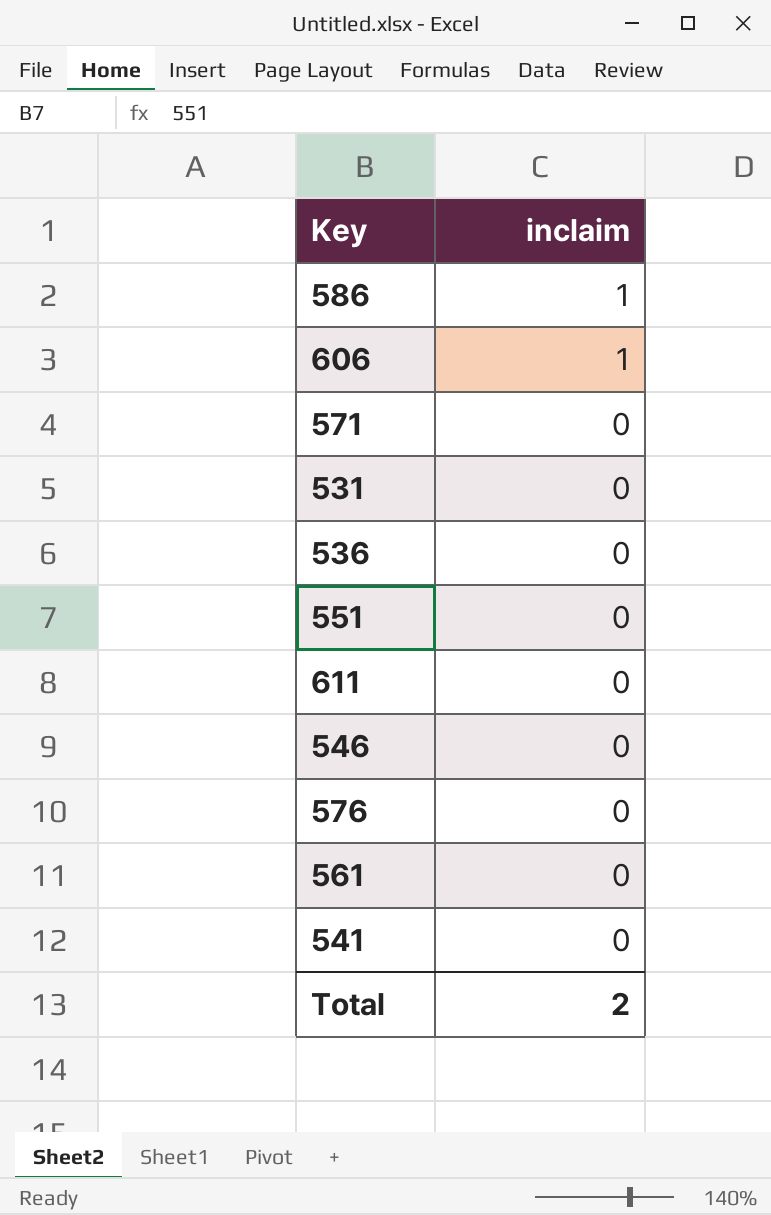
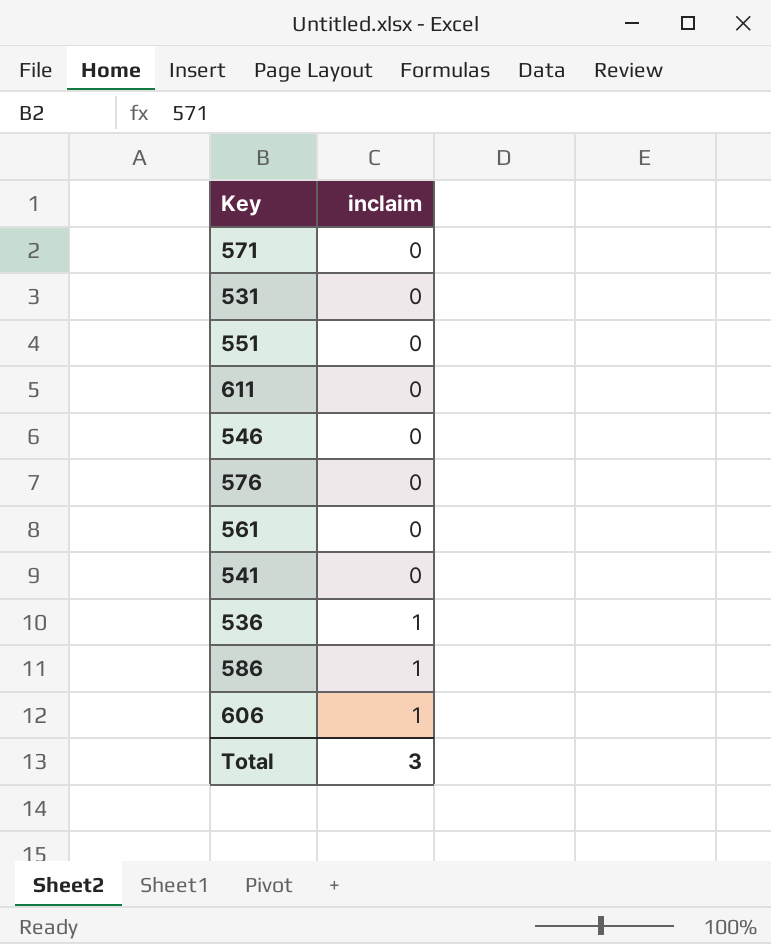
row order: inclaim descending -> inclaim ascending
536 | inclaim: 0 -> 1
Total | inclaim: 2 -> 3

